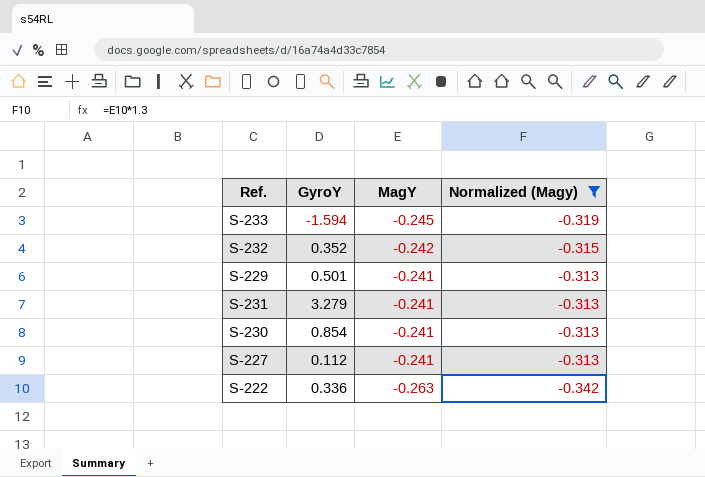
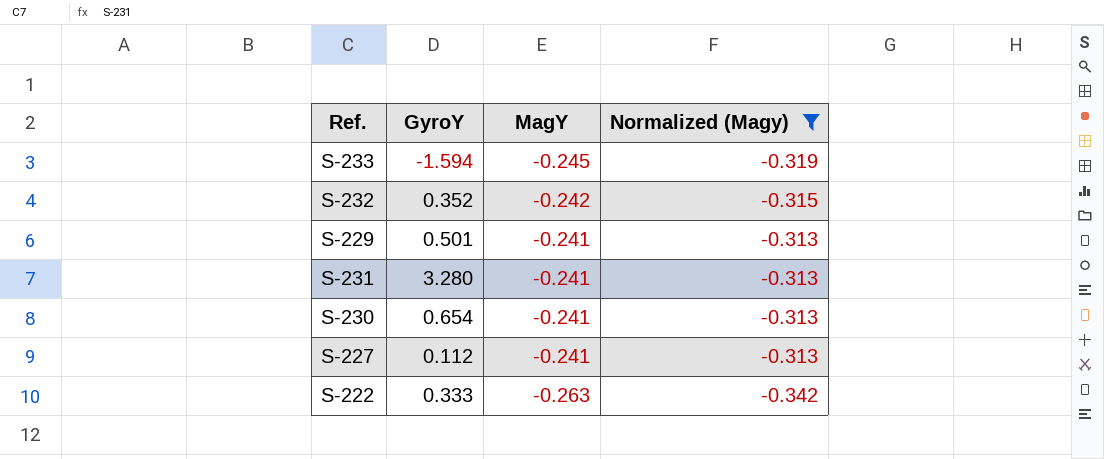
S-231 | GyroY: 3.279 -> 3.280
S-230 | GyroY: 0.854 -> 0.654
S-222 | GyroY: 0.336 -> 0.333

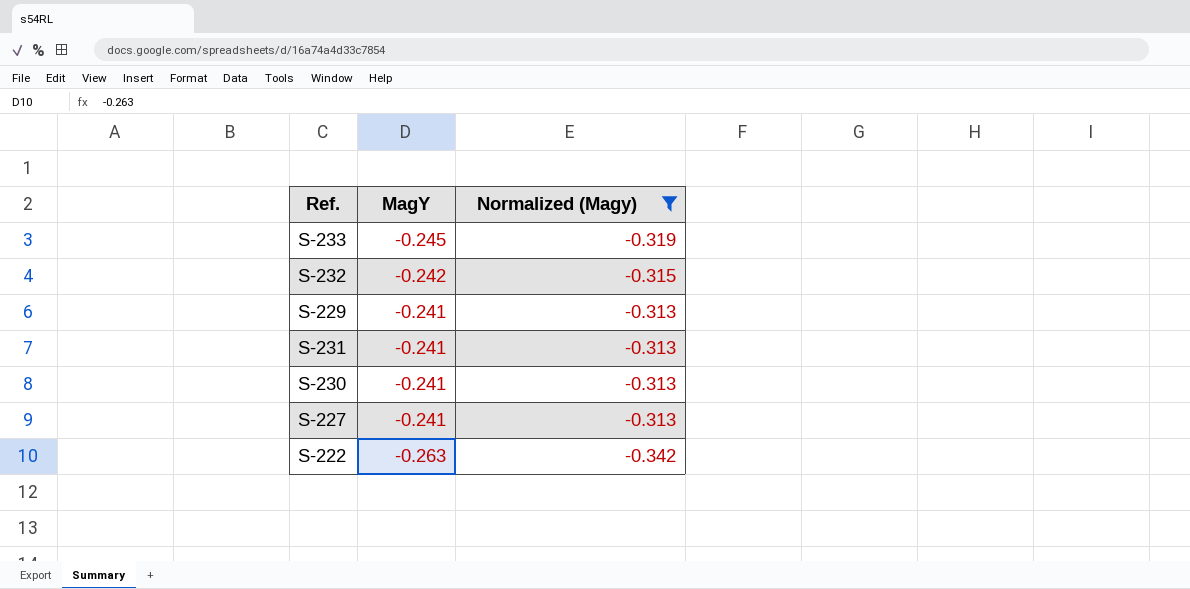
column GyroY | position: 2 -> none

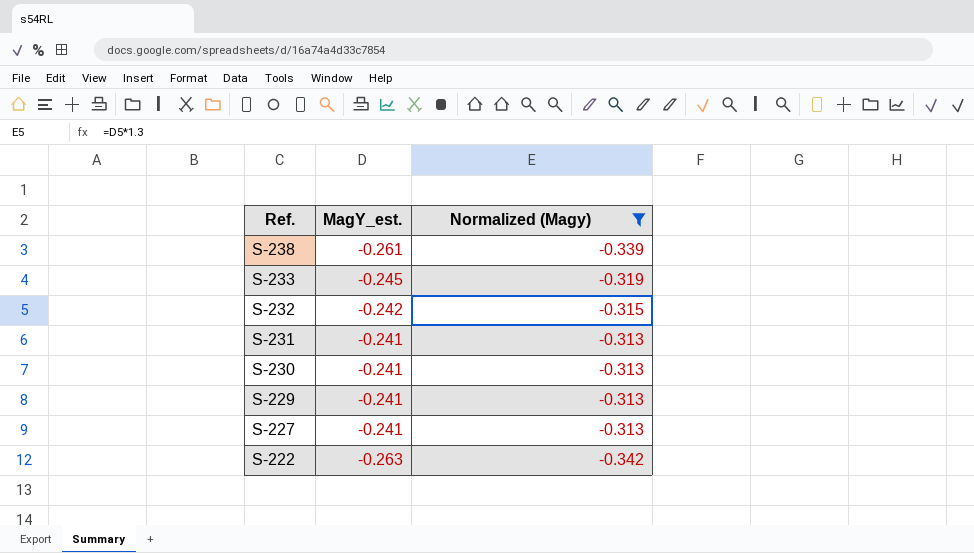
row order: none -> Ref. descending
column name: MagY -> MagY_est.
row S-238: none -> -0.261 | -0.339

